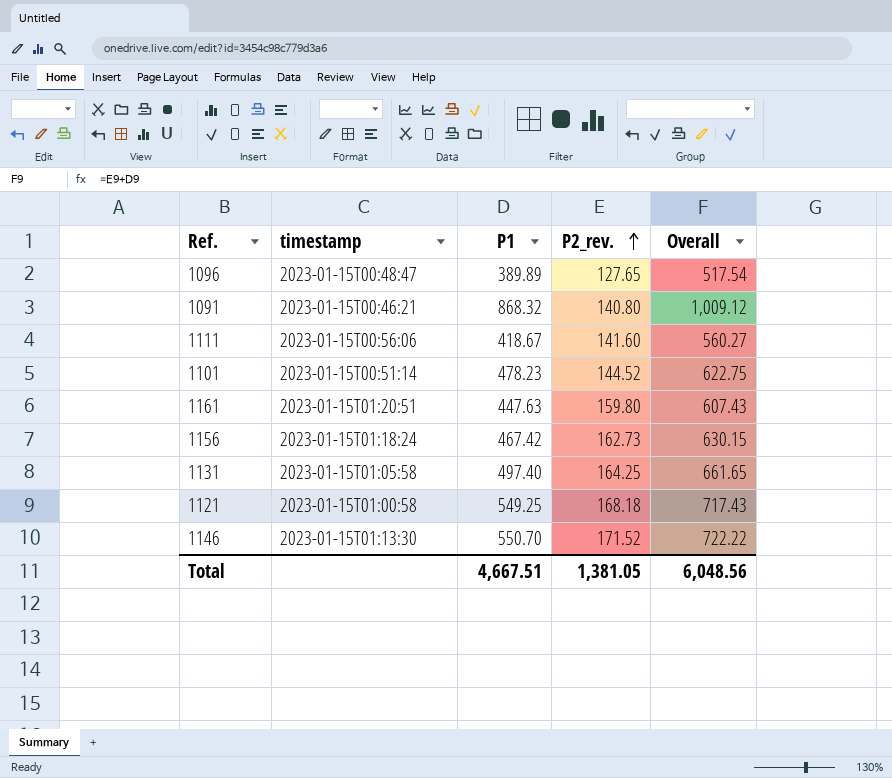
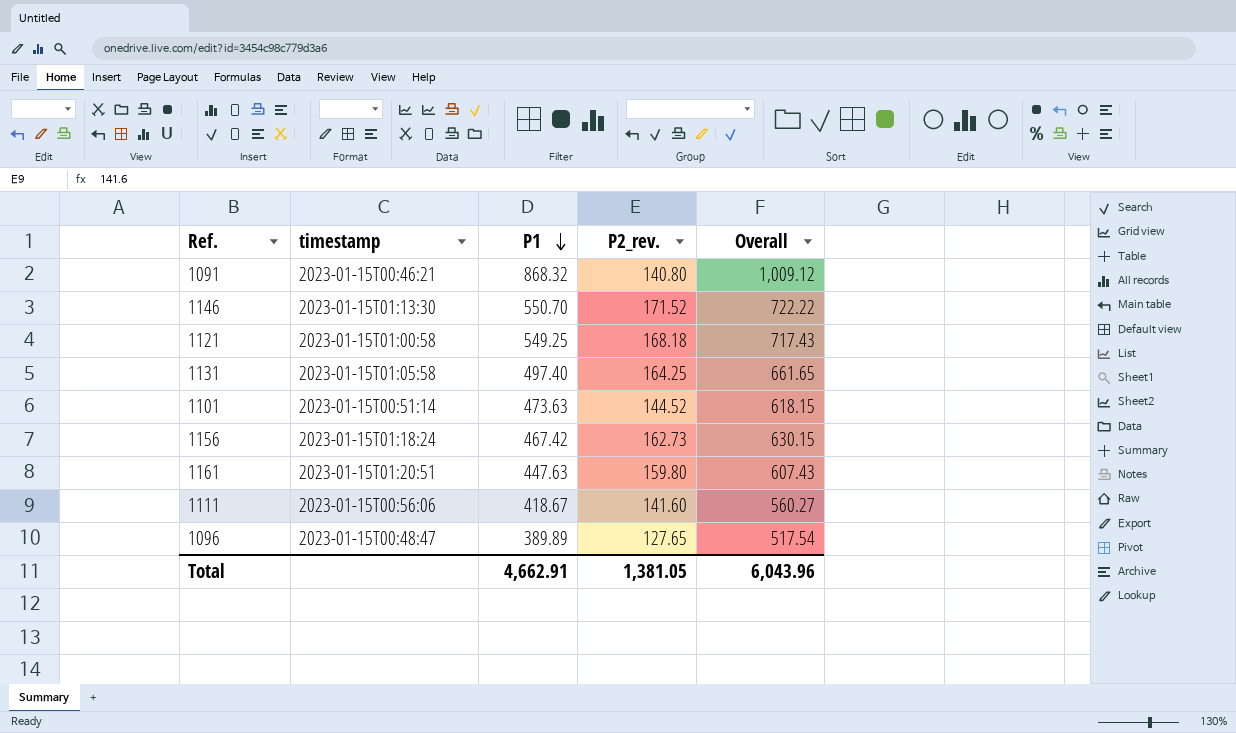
row order: P2_rev. ascending -> P1 descending
1101 | P1: 478.23 -> 473.63
1101 | Overall: 622.75 -> 618.15
Total | P1: 4,667.51 -> 4,662.91
Total | Overall: 6,048.56 -> 6,043.96

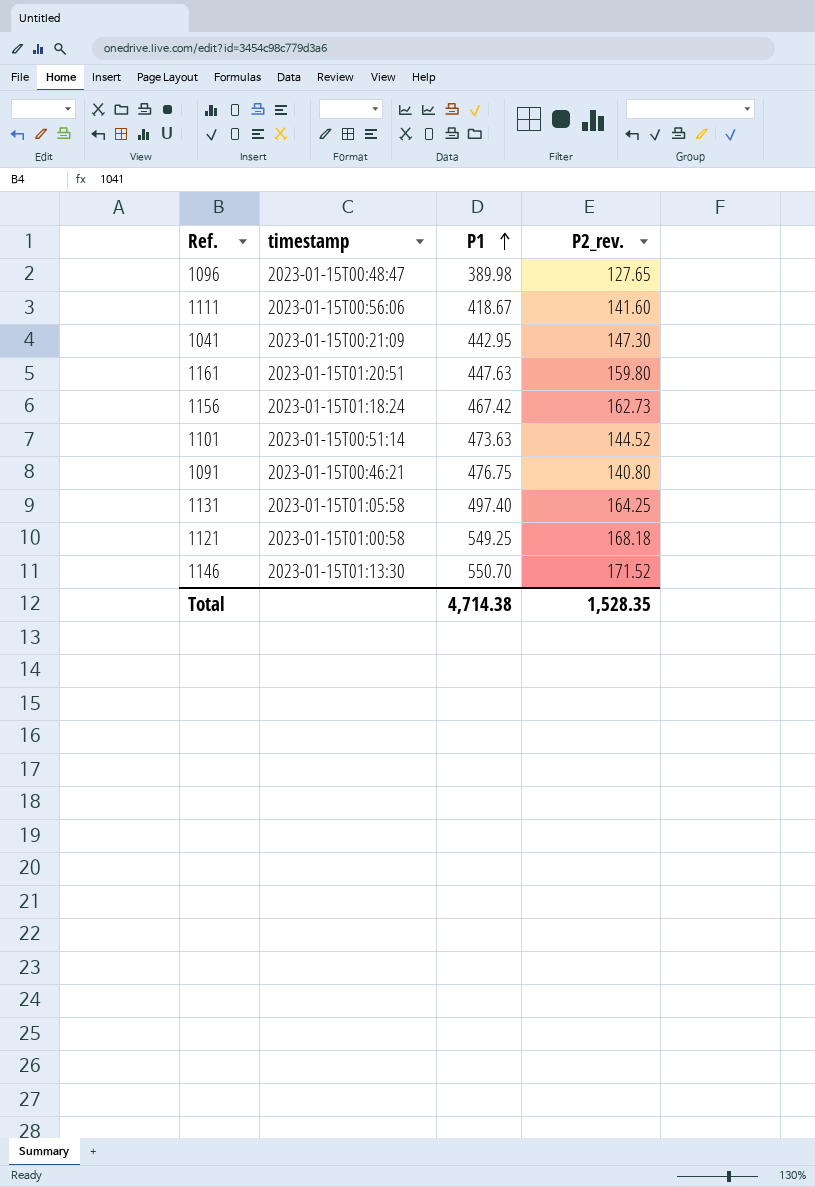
row order: P1 descending -> P1 ascending
column Overall | formula: [P1] + [P2_rev.] -> none
1096 | P1: 389.89 -> 389.98
row 1041: none -> 2023-01-15T00:21:09 | 442.95 | 147.30
1091 | P1: 868.32 -> 476.75
Total | P1: 4,662.91 -> 4,714.38
Total | P2_rev.: 1,381.05 -> 1,528.35

